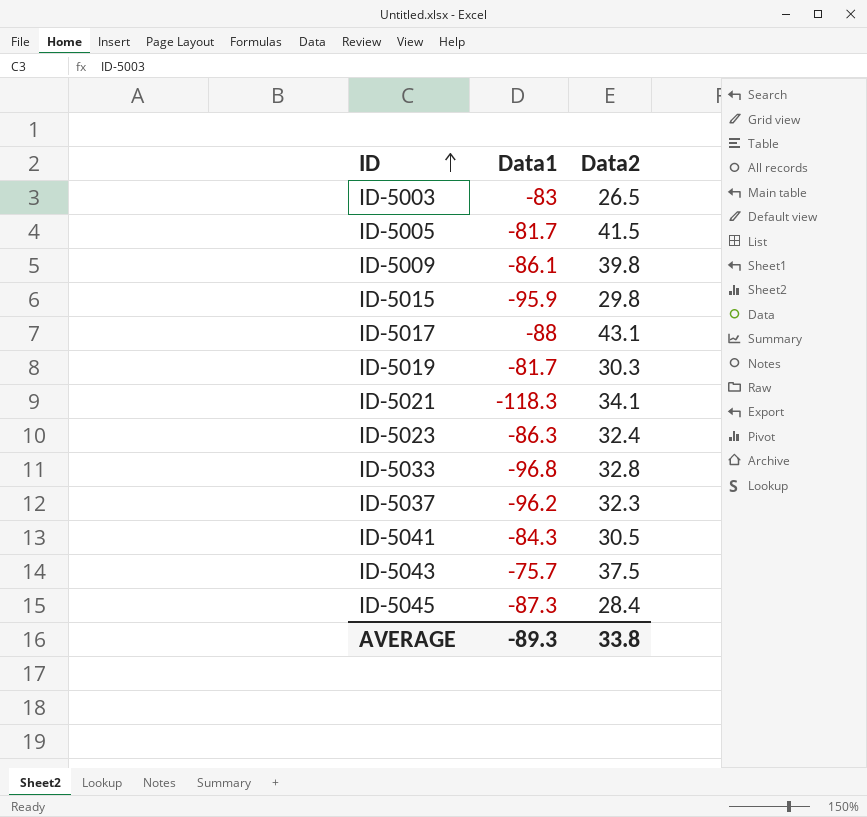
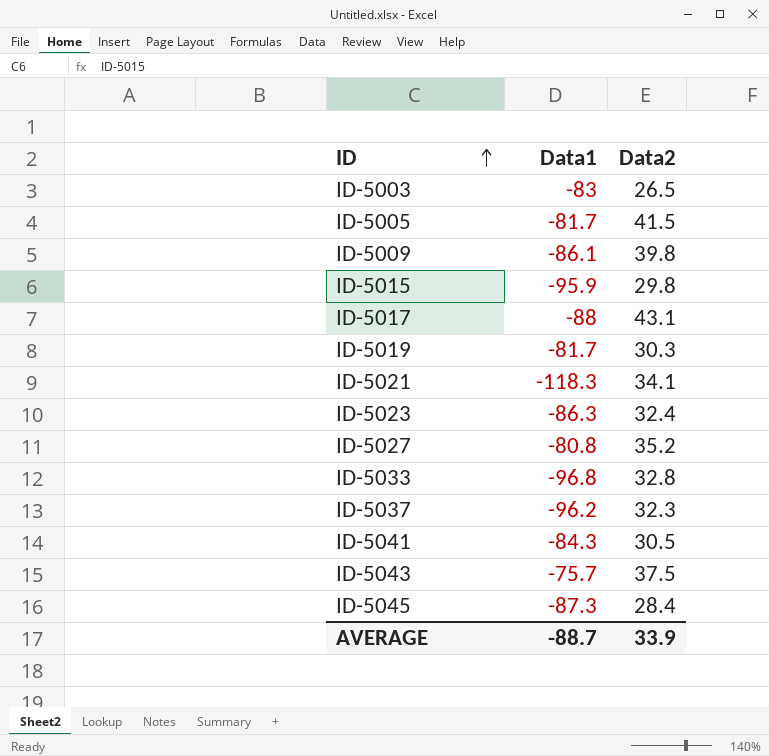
row ID-5027: none -> -80.8 | 35.2
AVERAGE | Data1: -89.3 -> -88.7
AVERAGE | Data2: 33.8 -> 33.9

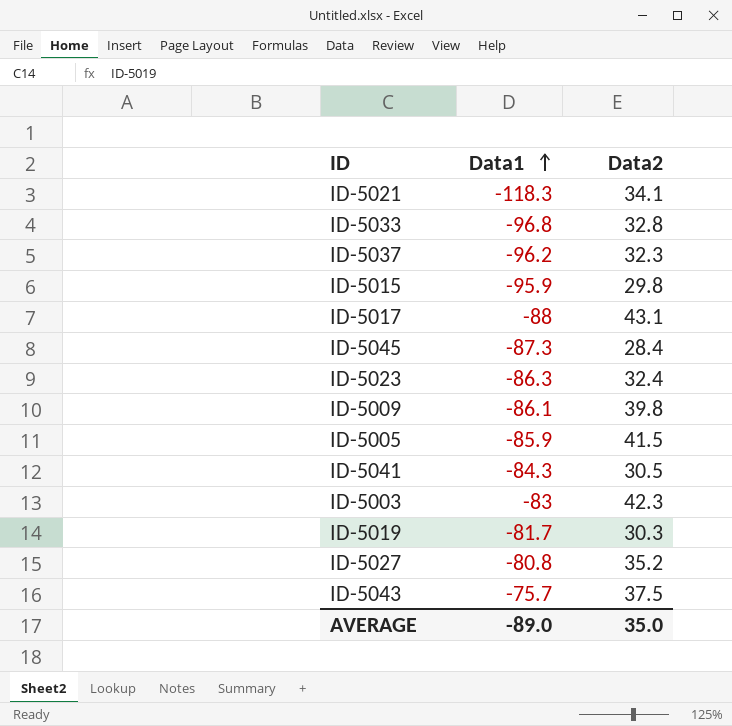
row order: ID ascending -> Data1 ascending
ID-5005 | Data1: -81.7 -> -85.9
ID-5003 | Data2: 26.5 -> 42.3
AVERAGE | Data1: -88.7 -> -89.0
AVERAGE | Data2: 33.9 -> 35.0

